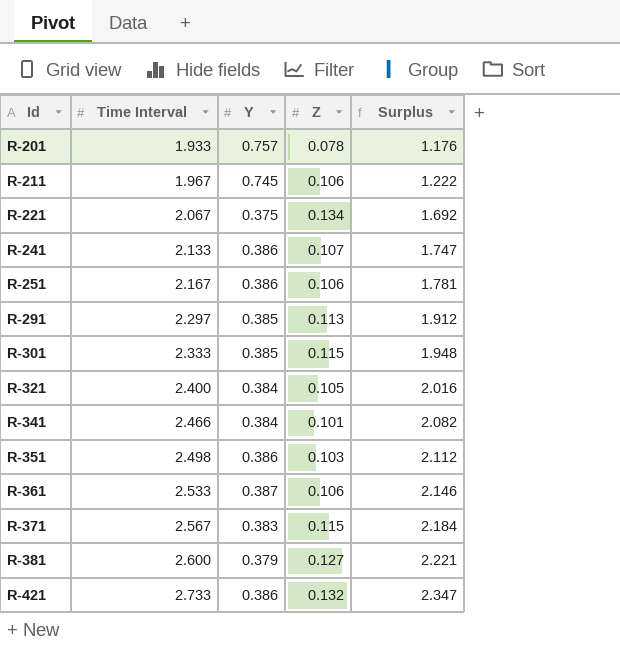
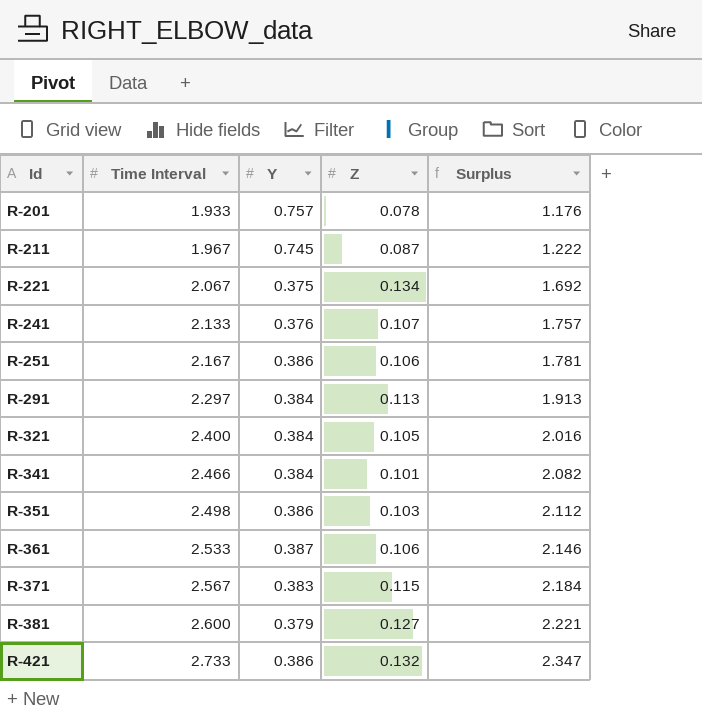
row R-301: 2.333 | 0.385 | 0.115 | 1.948 -> none
R-211 | Z: 0.106 -> 0.087
R-241 | Y: 0.386 -> 0.376
R-241 | Surplus: 1.747 -> 1.757
R-291 | Y: 0.385 -> 0.384
R-291 | Surplus: 1.912 -> 1.913

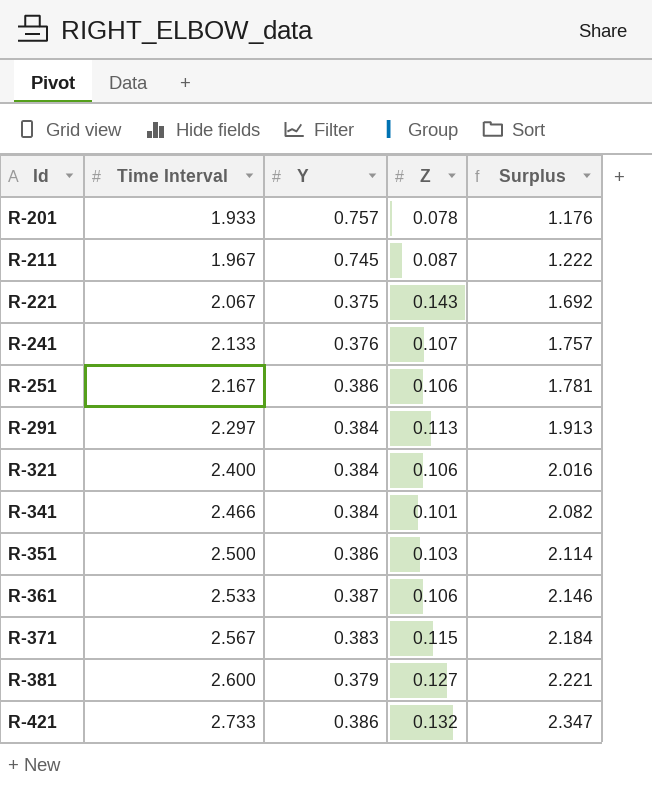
R-221 | Z: 0.134 -> 0.143
R-321 | Z: 0.105 -> 0.106
R-351 | Time Interval: 2.498 -> 2.500
R-351 | Surplus: 2.112 -> 2.114

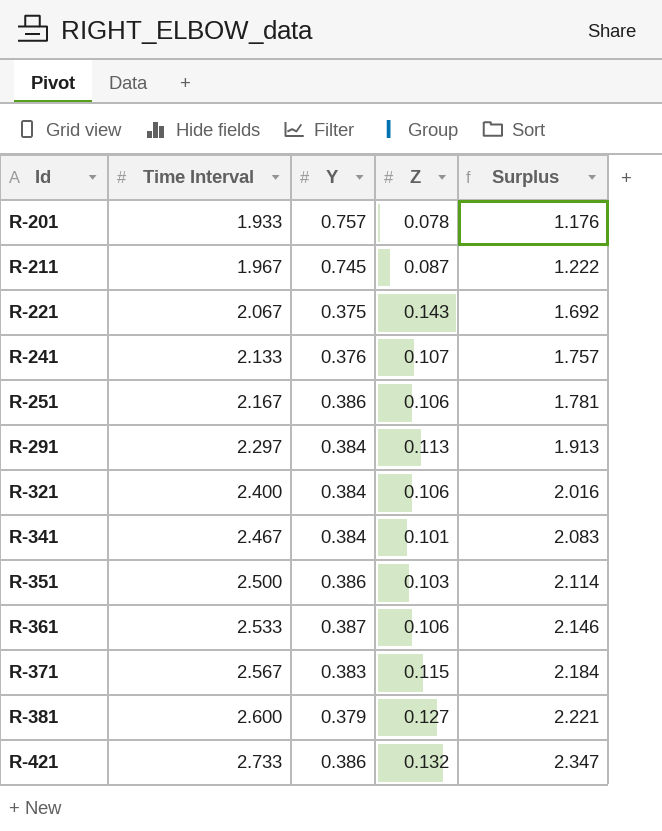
R-341 | Time Interval: 2.466 -> 2.467
R-341 | Surplus: 2.082 -> 2.083

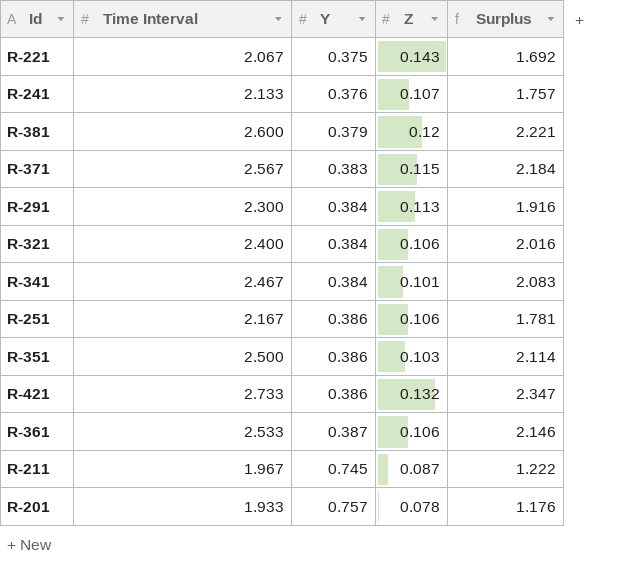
row order: Id ascending -> Y ascending
R-381 | Z: 0.127 -> 0.12
R-291 | Time Interval: 2.297 -> 2.300
R-291 | Surplus: 1.913 -> 1.916

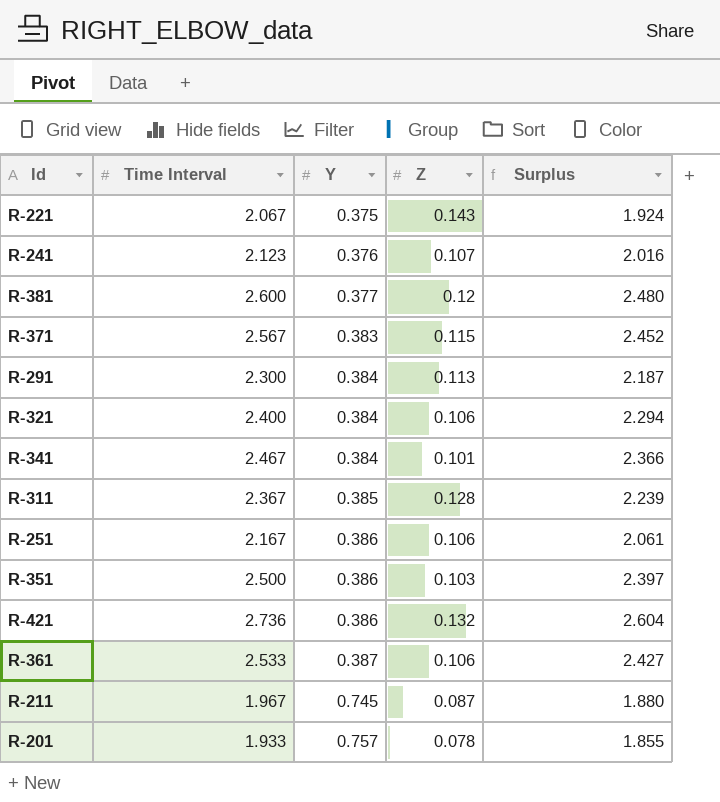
column Surplus | formula: [Time Interval] - [Y] -> [Time Interval] - [Z]
R-241 | Time Interval: 2.133 -> 2.123
R-381 | Y: 0.379 -> 0.377
row R-311: none -> 2.367 | 0.385 | 0.128 | 2.239
R-421 | Time Interval: 2.733 -> 2.736

